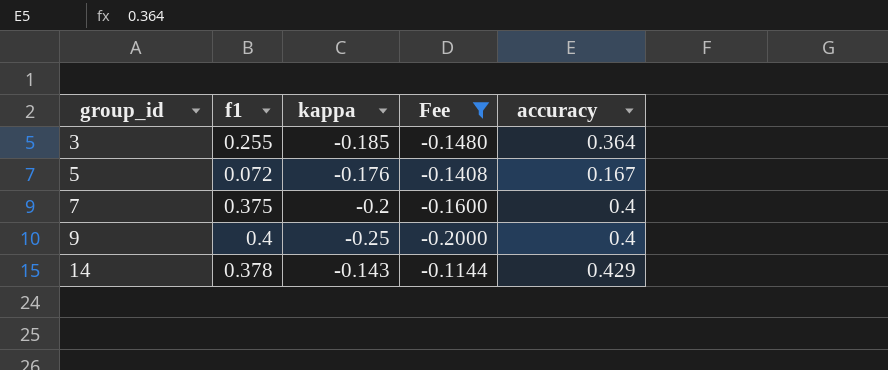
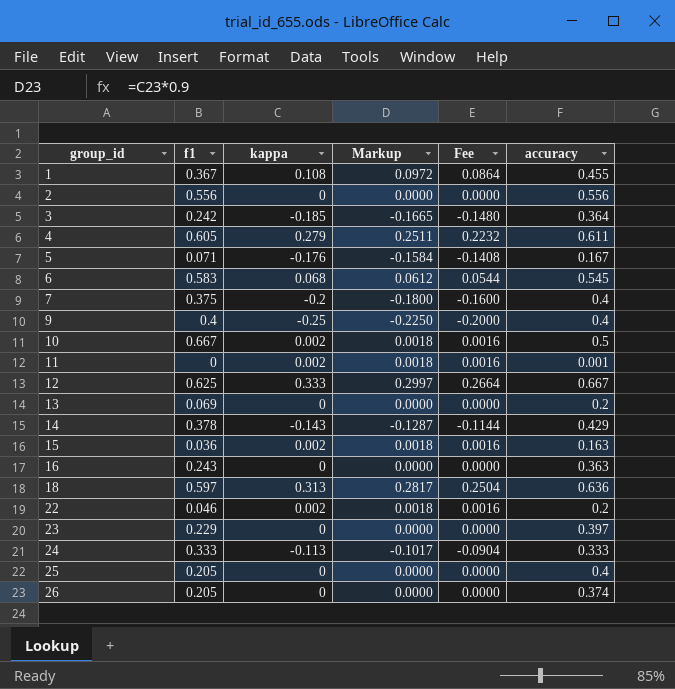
filter: Fee <= -0.1144 -> none
column Markup | formula: none -> [kappa] * 0.9
3 | f1: 0.255 -> 0.242
5 | f1: 0.072 -> 0.071

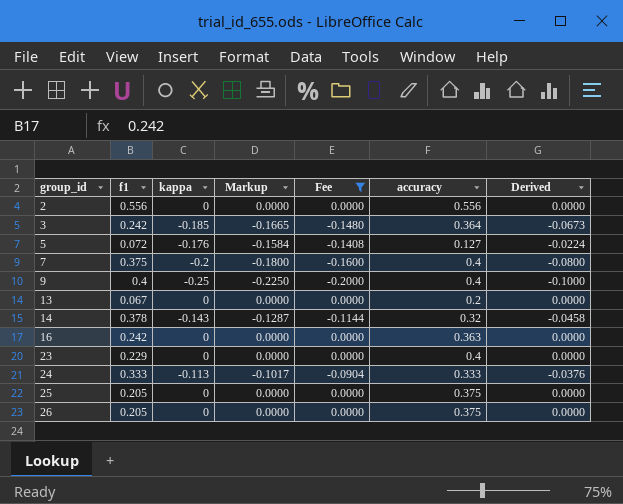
filter: none -> Fee <= 0.0000
column Derived | formula: none -> [kappa] * [accuracy]
5 | f1: 0.071 -> 0.072
5 | accuracy: 0.167 -> 0.127
13 | f1: 0.069 -> 0.067
14 | accuracy: 0.429 -> 0.32
16 | f1: 0.243 -> 0.242
23 | accuracy: 0.397 -> 0.4
25 | accuracy: 0.4 -> 0.375
26 | accuracy: 0.374 -> 0.375

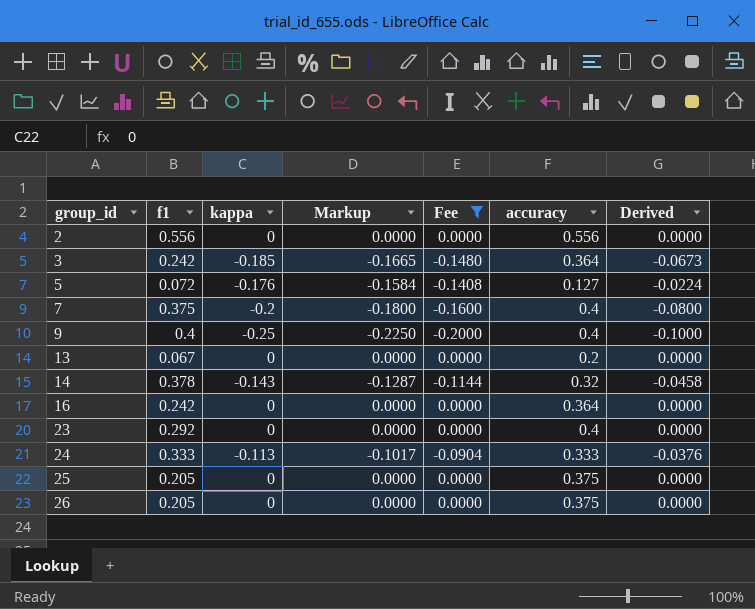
16 | accuracy: 0.363 -> 0.364
23 | f1: 0.229 -> 0.292

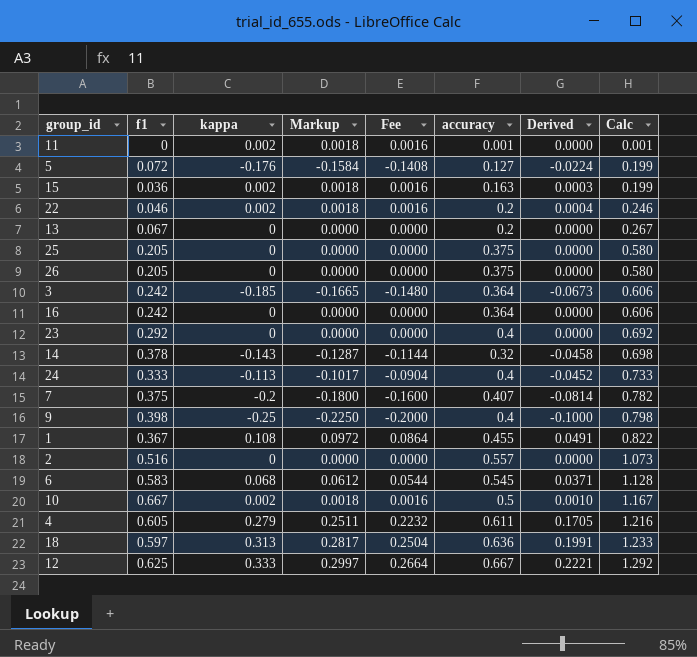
filter: Fee <= 0.0000 -> none
row order: group_id ascending -> Calc ascending
column Calc | formula: none -> [f1] + [accuracy]
24 | accuracy: 0.333 -> 0.4
24 | Derived: -0.0376 -> -0.0452
7 | accuracy: 0.4 -> 0.407
7 | Derived: -0.0800 -> -0.0814
9 | f1: 0.4 -> 0.398
2 | f1: 0.556 -> 0.516
2 | accuracy: 0.556 -> 0.557

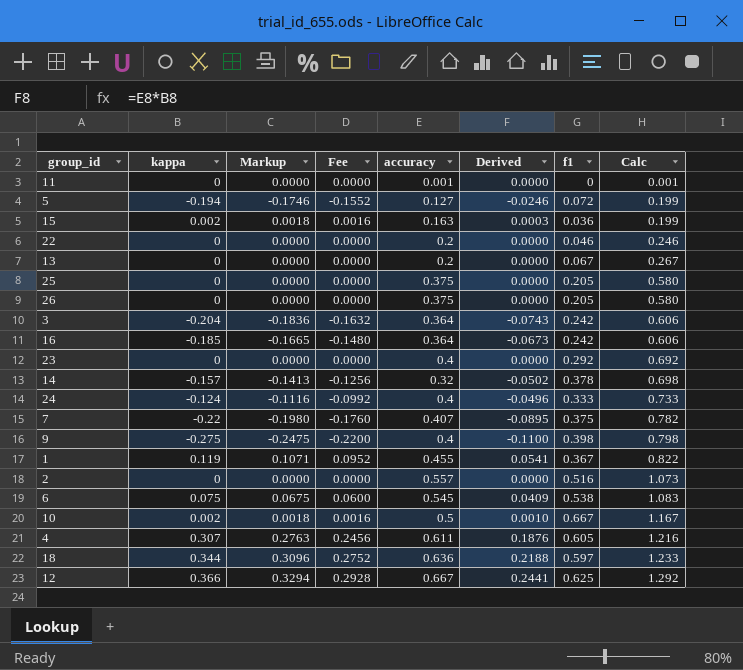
column f1 | position: 2 -> 7
11 | kappa: 0.002 -> 0
11 | Markup: 0.0018 -> 0.0000
11 | Fee: 0.0016 -> 0.0000
5 | kappa: -0.176 -> -0.194
5 | Markup: -0.1584 -> -0.1746
5 | Fee: -0.1408 -> -0.1552
5 | Derived: -0.0224 -> -0.0246
22 | kappa: 0.002 -> 0
22 | Markup: 0.0018 -> 0.0000
22 | Fee: 0.0016 -> 0.0000
22 | Derived: 0.0004 -> 0.0000
3 | kappa: -0.185 -> -0.204
3 | Markup: -0.1665 -> -0.1836
3 | Fee: -0.1480 -> -0.1632
3 | Derived: -0.0673 -> -0.0743
16 | kappa: 0 -> -0.185
16 | Markup: 0.0000 -> -0.1665
16 | Fee: 0.0000 -> -0.1480
16 | Derived: 0.0000 -> -0.0673
14 | kappa: -0.143 -> -0.157
14 | Markup: -0.1287 -> -0.1413
14 | Fee: -0.1144 -> -0.1256
14 | Derived: -0.0458 -> -0.0502
24 | kappa: -0.113 -> -0.124
24 | Markup: -0.1017 -> -0.1116
24 | Fee: -0.0904 -> -0.0992
24 | Derived: -0.0452 -> -0.0496
7 | kappa: -0.2 -> -0.22
7 | Markup: -0.1800 -> -0.1980
7 | Fee: -0.1600 -> -0.1760
7 | Derived: -0.0814 -> -0.0895
9 | kappa: -0.25 -> -0.275
9 | Markup: -0.2250 -> -0.2475
9 | Fee: -0.2000 -> -0.2200
9 | Derived: -0.1000 -> -0.1100
1 | kappa: 0.108 -> 0.119
1 | Markup: 0.0972 -> 0.1071
1 | Fee: 0.0864 -> 0.0952
1 | Derived: 0.0491 -> 0.0541
6 | kappa: 0.068 -> 0.075
6 | Markup: 0.0612 -> 0.0675
6 | Fee: 0.0544 -> 0.0600
6 | Derived: 0.0371 -> 0.0409
6 | f1: 0.583 -> 0.538
6 | Calc: 1.128 -> 1.083
4 | kappa: 0.279 -> 0.307
4 | Markup: 0.2511 -> 0.2763
4 | Fee: 0.2232 -> 0.2456
4 | Derived: 0.1705 -> 0.1876
18 | kappa: 0.313 -> 0.344
18 | Markup: 0.2817 -> 0.3096
18 | Fee: 0.2504 -> 0.2752
18 | Derived: 0.1991 -> 0.2188
12 | kappa: 0.333 -> 0.366
12 | Markup: 0.2997 -> 0.3294
12 | Fee: 0.2664 -> 0.2928
12 | Derived: 0.2221 -> 0.2441

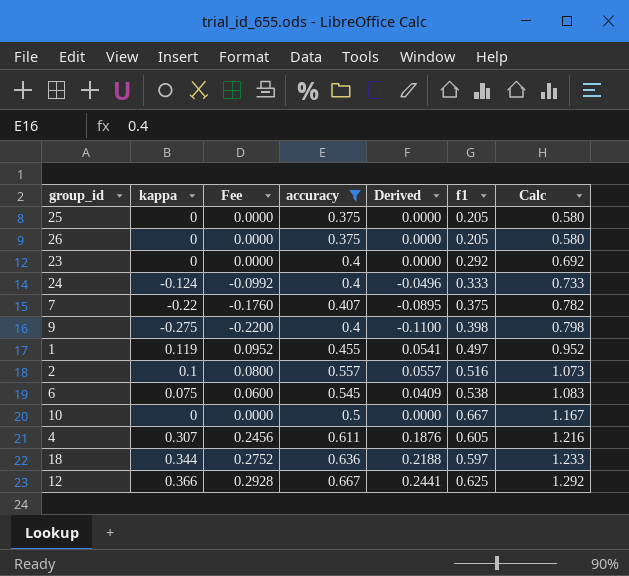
filter: none -> accuracy >= 0.375
column Markup | formula: [kappa] * 0.9 -> none
1 | f1: 0.367 -> 0.497
1 | Calc: 0.822 -> 0.952
2 | kappa: 0 -> 0.1
2 | Fee: 0.0000 -> 0.0800
2 | Derived: 0.0000 -> 0.0557
10 | kappa: 0.002 -> 0
10 | Fee: 0.0016 -> 0.0000
10 | Derived: 0.0010 -> 0.0000

